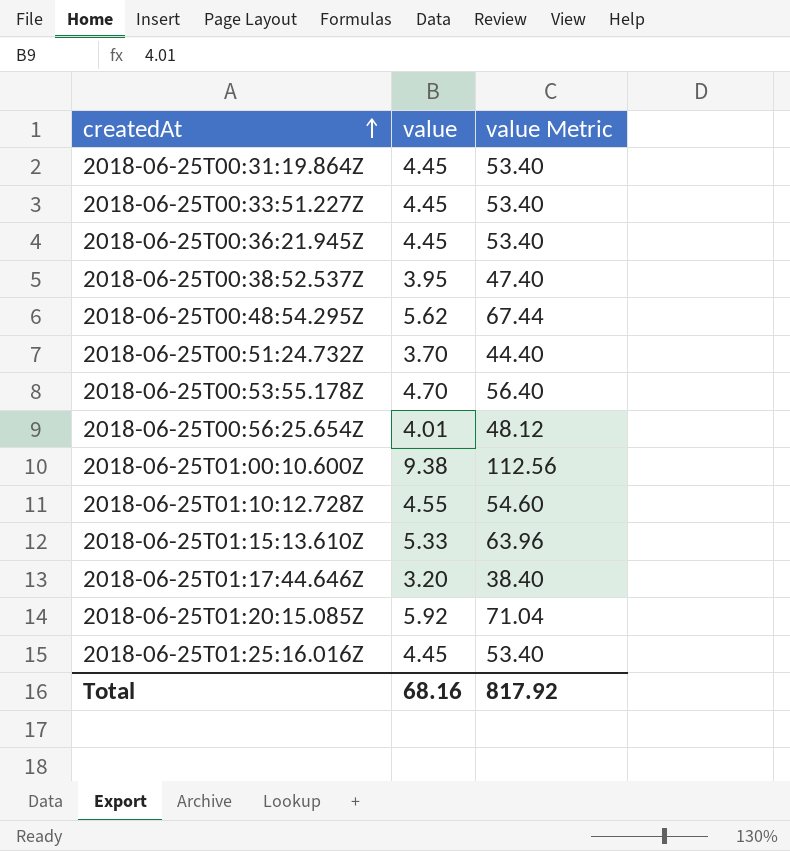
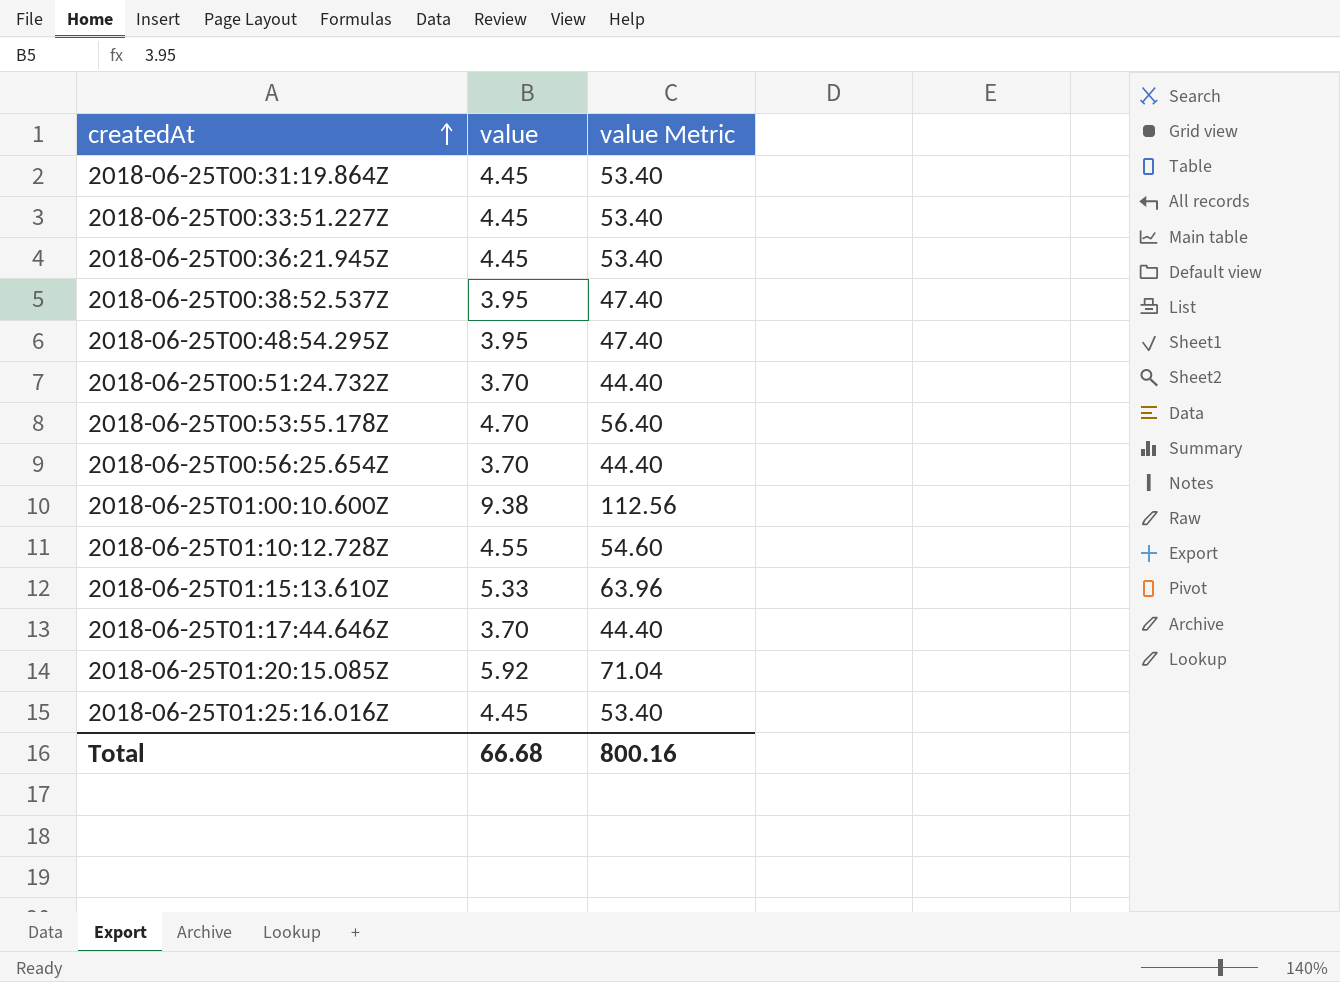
2018-06-25T00:48:54.295Z | value: 5.62 -> 3.95
2018-06-25T00:48:54.295Z | value Metric: 67.44 -> 47.40
2018-06-25T00:56:25.654Z | value: 4.01 -> 3.70
2018-06-25T00:56:25.654Z | value Metric: 48.12 -> 44.40
2018-06-25T01:17:44.646Z | value: 3.20 -> 3.70
2018-06-25T01:17:44.646Z | value Metric: 38.40 -> 44.40
Total | value: 68.16 -> 66.68
Total | value Metric: 817.92 -> 800.16

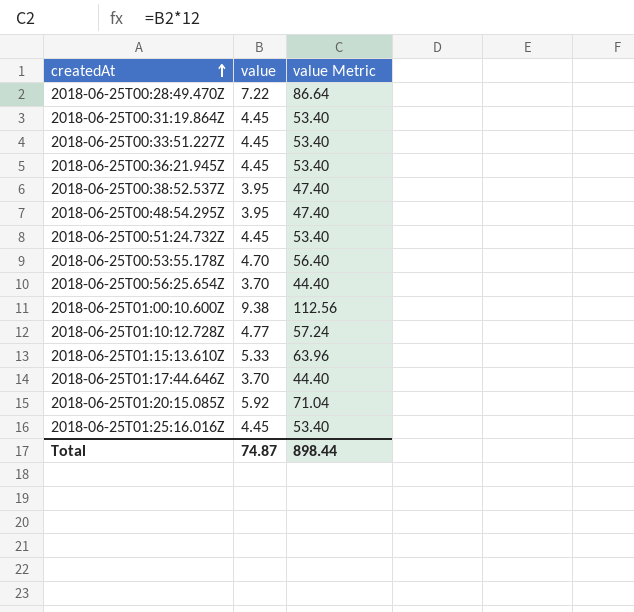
row 2018-06-25T00:28:49.470Z: none -> 7.22 | 86.64
2018-06-25T00:51:24.732Z | value: 3.70 -> 4.45
2018-06-25T00:51:24.732Z | value Metric: 44.40 -> 53.40
2018-06-25T01:10:12.728Z | value: 4.55 -> 4.77
2018-06-25T01:10:12.728Z | value Metric: 54.60 -> 57.24
Total | value: 66.68 -> 74.87
Total | value Metric: 800.16 -> 898.44

